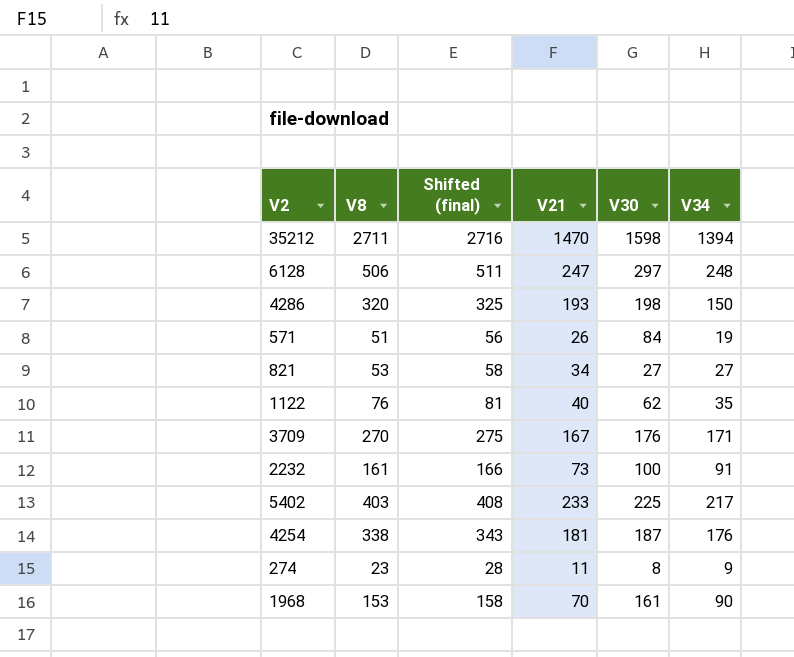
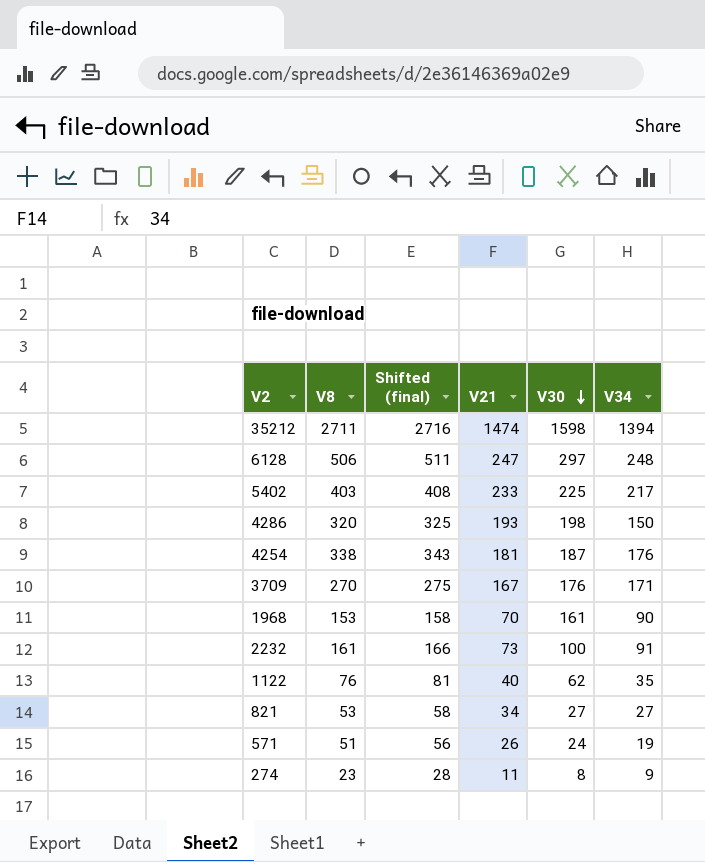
row order: none -> V30 descending
35212 | V21: 1470 -> 1474
571 | V30: 84 -> 24

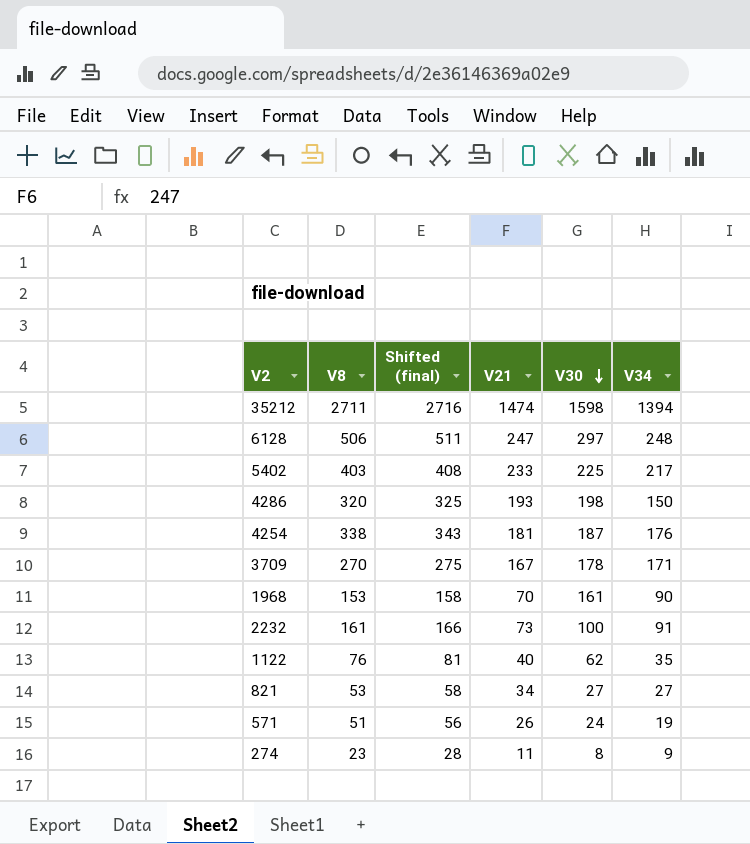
3709 | V30: 176 -> 178

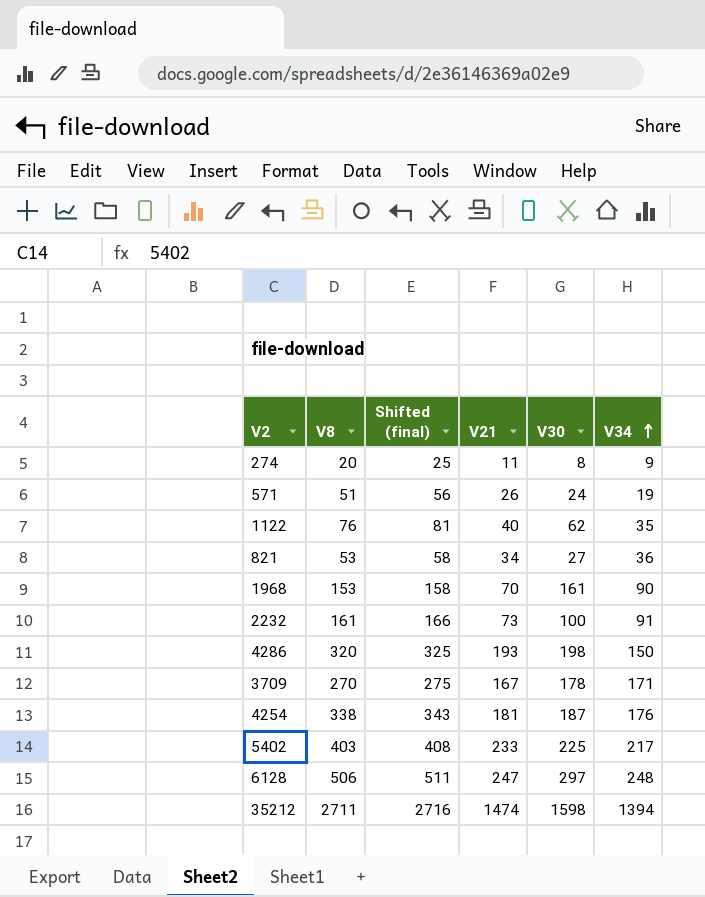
row order: V30 descending -> V34 ascending
274 | V8: 23 -> 20
274 | Shifted (final): 28 -> 25
821 | V34: 27 -> 36

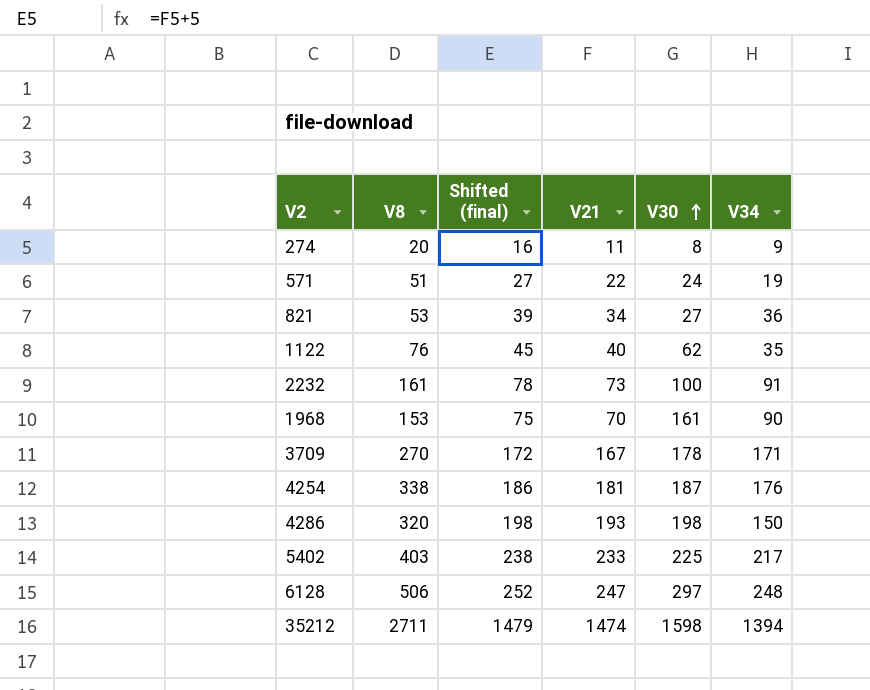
row order: V34 ascending -> V30 ascending
column Shifted (final) | formula: [V8] + 5 -> [V21] + 5
571 | V21: 26 -> 22

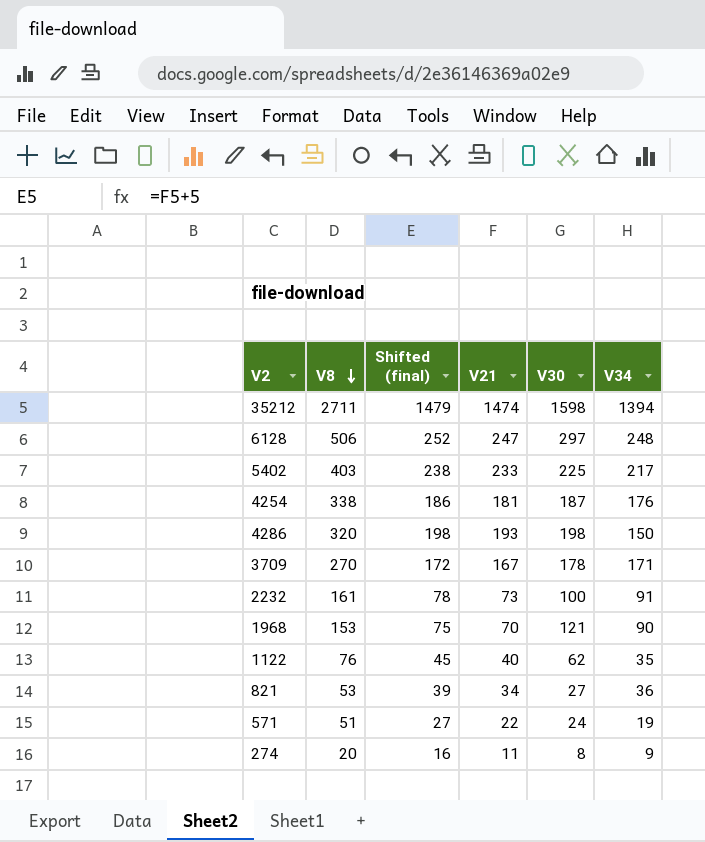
row order: V30 ascending -> V8 descending
1968 | V30: 161 -> 121

